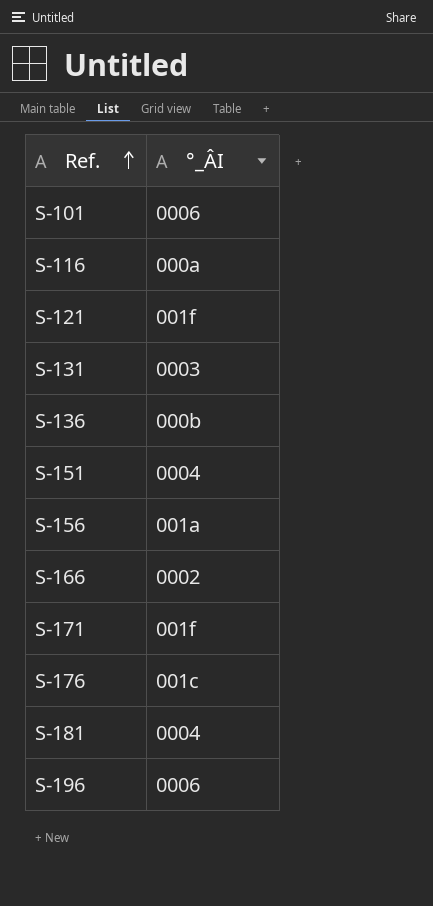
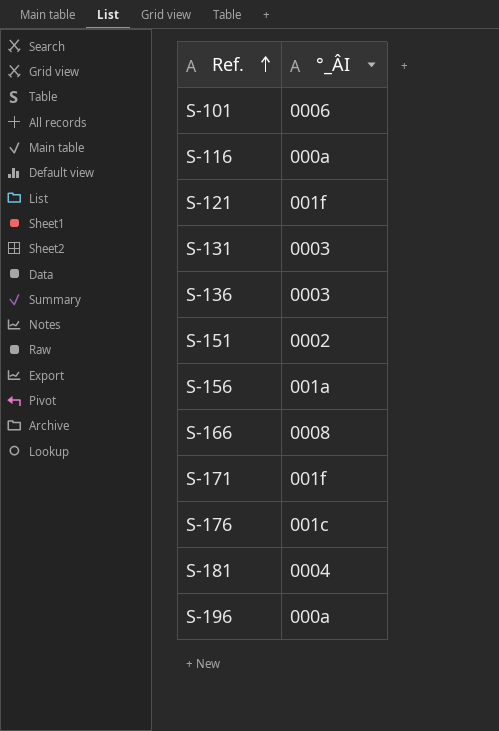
S-136 | °_ÂI: 000b -> 0003
S-151 | °_ÂI: 0004 -> 0002
S-166 | °_ÂI: 0002 -> 0008
S-196 | °_ÂI: 0006 -> 000a

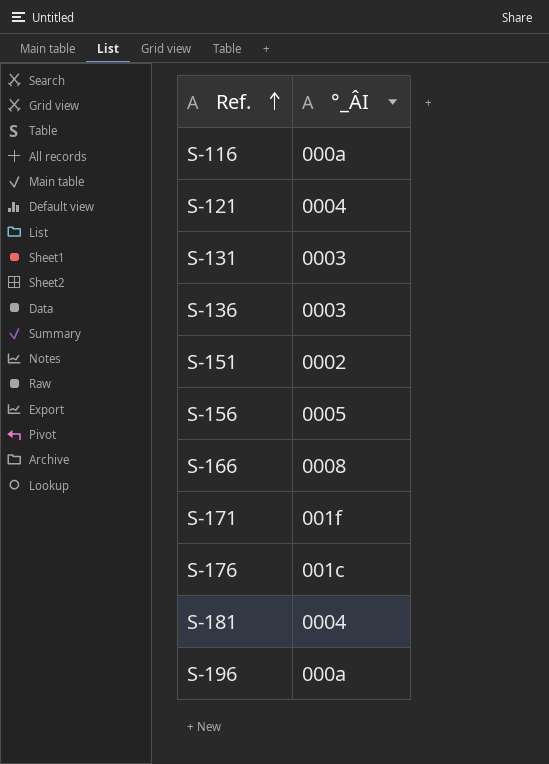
row S-101: 0006 -> none
S-121 | °_ÂI: 001f -> 0004
S-156 | °_ÂI: 001a -> 0005

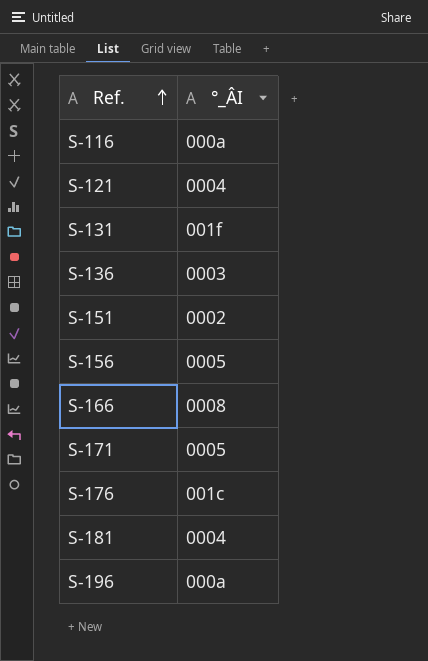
S-131 | °_ÂI: 0003 -> 001f
S-171 | °_ÂI: 001f -> 0005

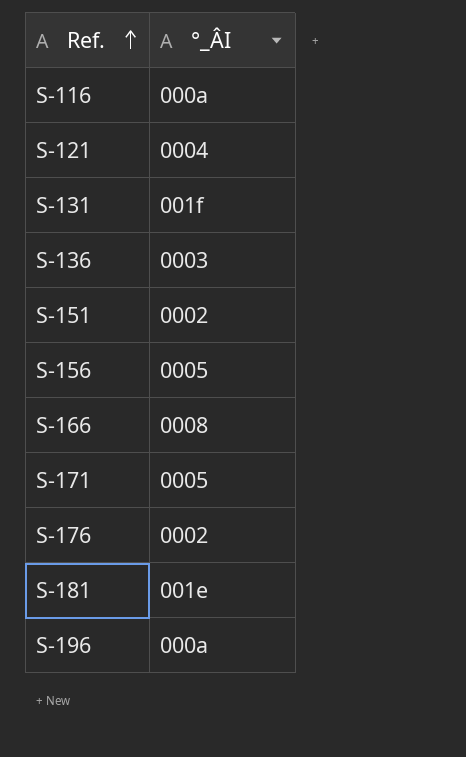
S-176 | °_ÂI: 001c -> 0002
S-181 | °_ÂI: 0004 -> 001e

